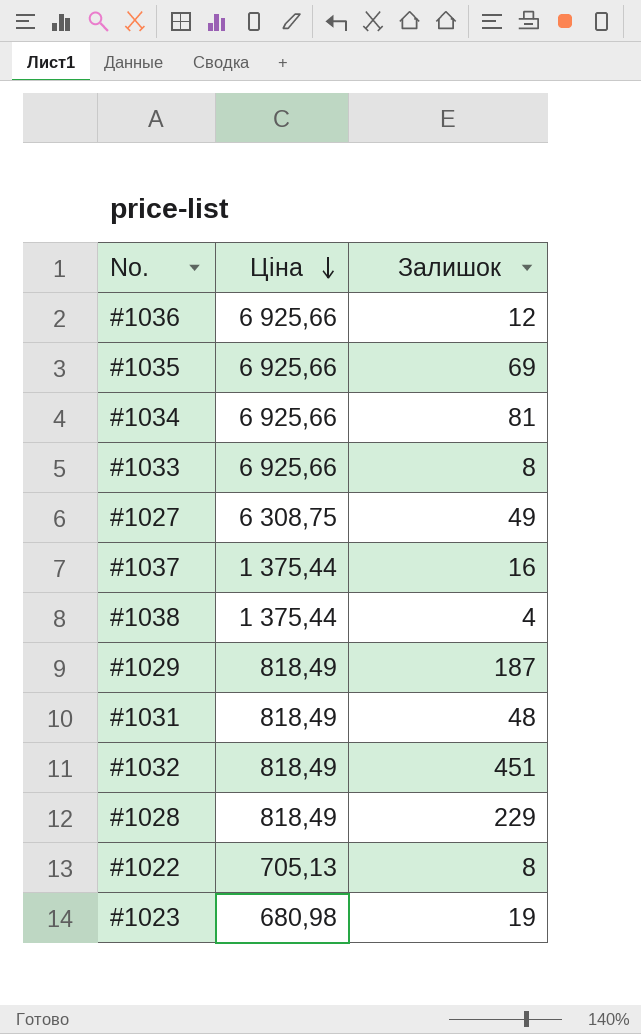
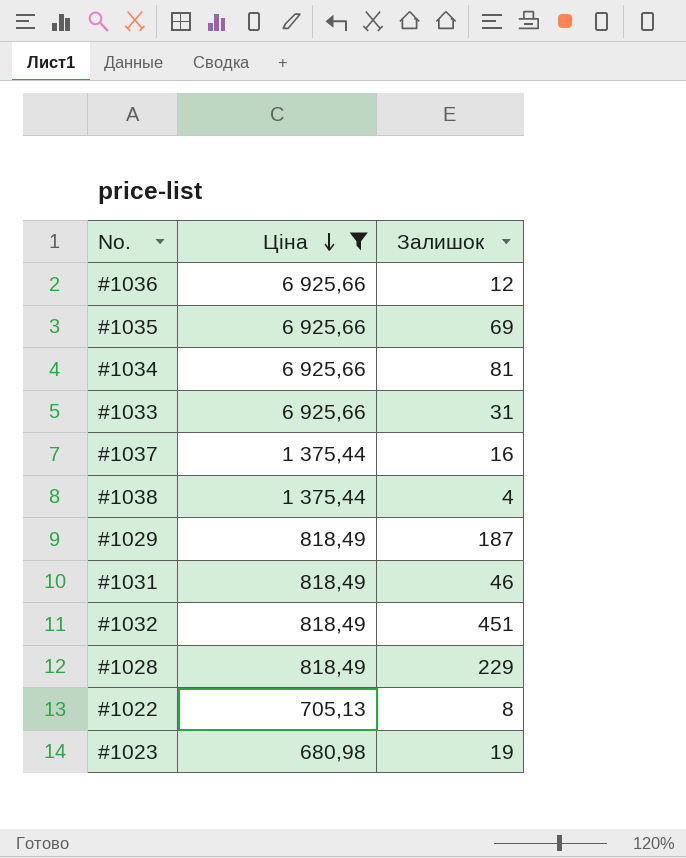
filter: none -> Ціна != 6 308,75
#1033 | Залишок: 8 -> 31
#1031 | Залишок: 48 -> 46

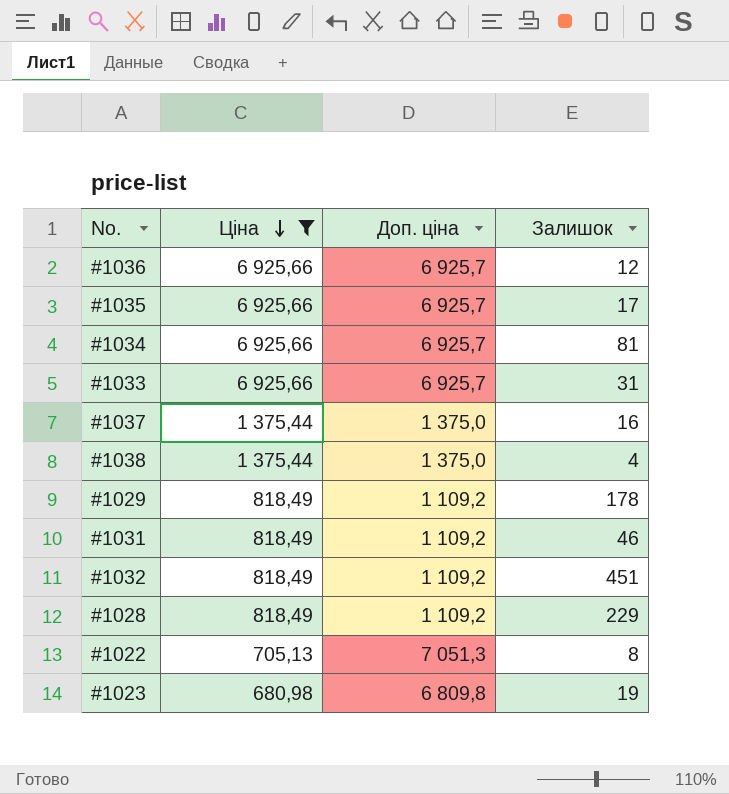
column Доп. ціна | position: none -> 3
#1035 | Залишок: 69 -> 17
#1029 | Залишок: 187 -> 178

